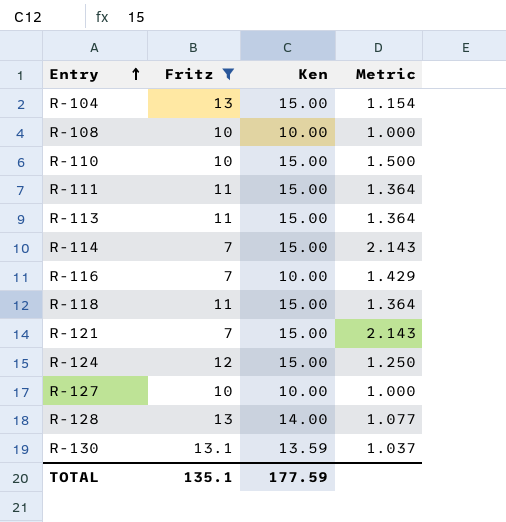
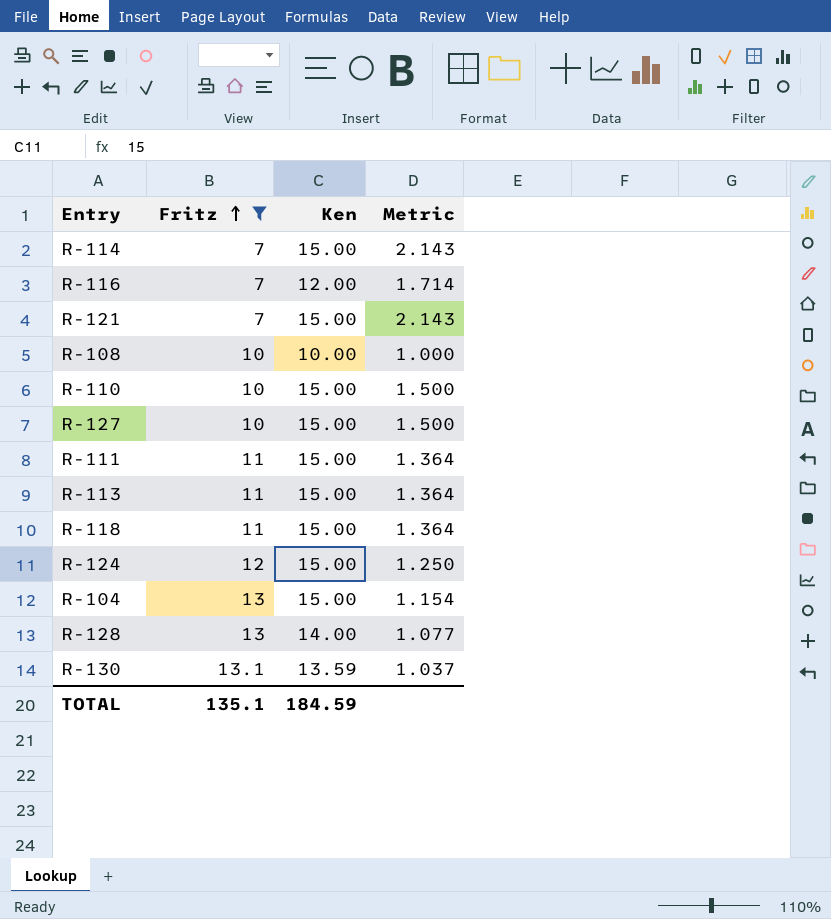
row order: Entry ascending -> Fritz ascending
R-116 | Ken: 10.00 -> 12.00
R-116 | Metric: 1.429 -> 1.714
R-127 | Ken: 10.00 -> 15.00
R-127 | Metric: 1.000 -> 1.500
TOTAL | Ken: 177.59 -> 184.59

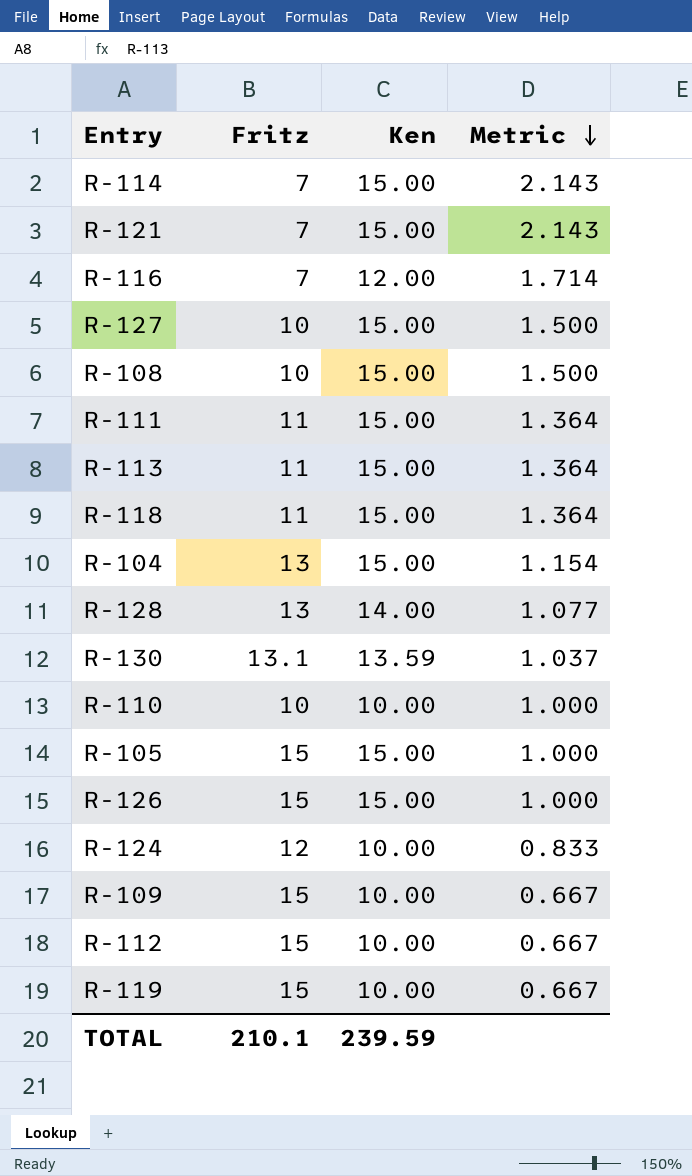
filter: Fritz != 15 -> none
row order: Fritz ascending -> Metric descending
R-108 | Ken: 10.00 -> 15.00
R-108 | Metric: 1.000 -> 1.500
R-110 | Ken: 15.00 -> 10.00
R-110 | Metric: 1.500 -> 1.000
R-124 | Ken: 15.00 -> 10.00
R-124 | Metric: 1.250 -> 0.833
TOTAL | Fritz: 135.1 -> 210.1
TOTAL | Ken: 184.59 -> 239.59

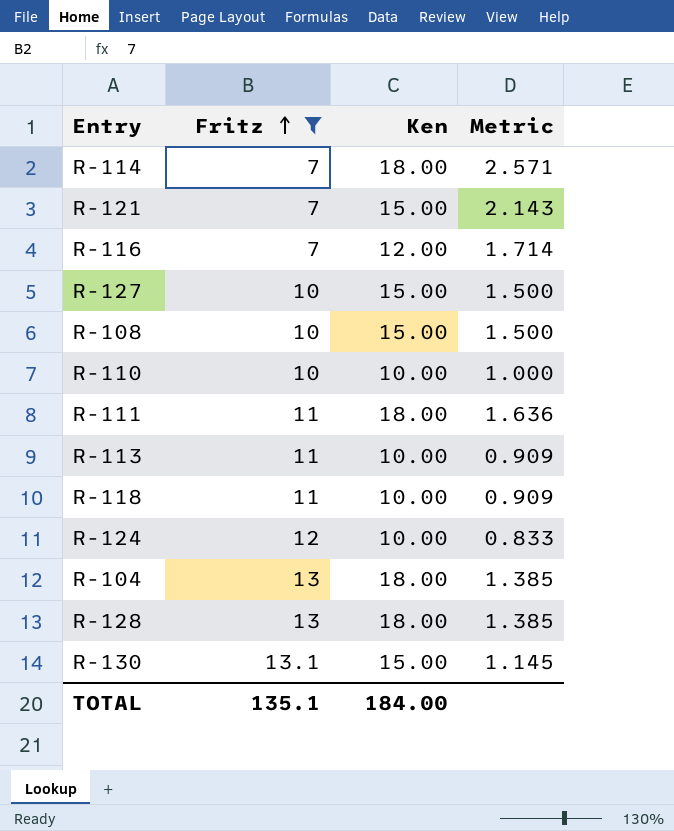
filter: none -> Fritz != 15
row order: Metric descending -> Fritz ascending
R-114 | Ken: 15.00 -> 18.00
R-114 | Metric: 2.143 -> 2.571
R-111 | Ken: 15.00 -> 18.00
R-111 | Metric: 1.364 -> 1.636
R-113 | Ken: 15.00 -> 10.00
R-113 | Metric: 1.364 -> 0.909
R-118 | Ken: 15.00 -> 10.00
R-118 | Metric: 1.364 -> 0.909
R-104 | Ken: 15.00 -> 18.00
R-104 | Metric: 1.154 -> 1.385
R-128 | Ken: 14.00 -> 18.00
R-128 | Metric: 1.077 -> 1.385
R-130 | Ken: 13.59 -> 15.00
R-130 | Metric: 1.037 -> 1.145
TOTAL | Fritz: 210.1 -> 135.1
TOTAL | Ken: 239.59 -> 184.00

